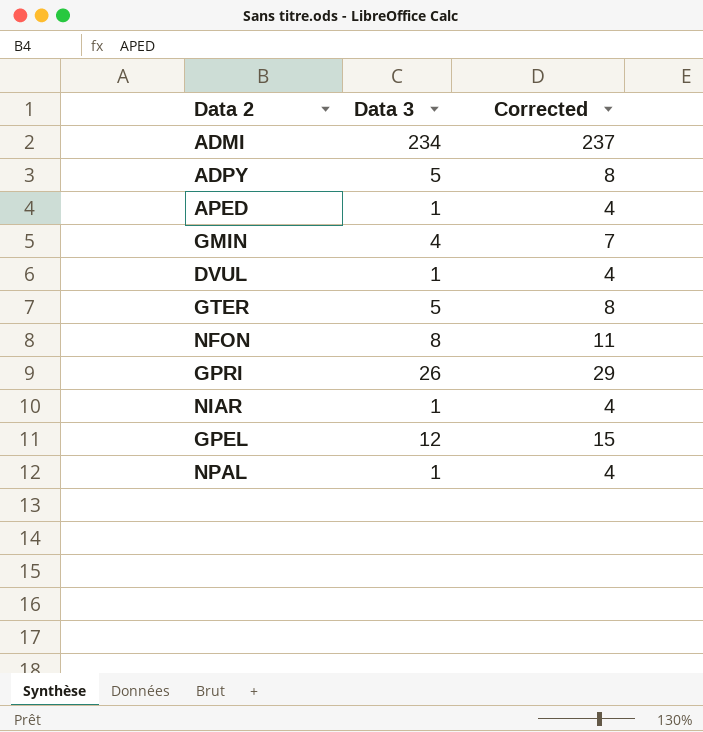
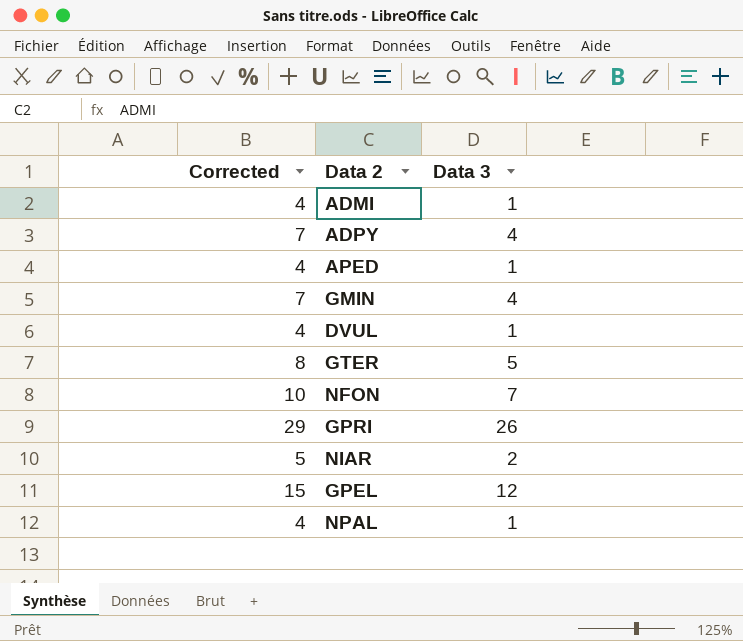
column Corrected | position: 3 -> 1
ADMI | Corrected: 237 -> 4
ADMI | Data 3: 234 -> 1
ADPY | Corrected: 8 -> 7
ADPY | Data 3: 5 -> 4
NFON | Corrected: 11 -> 10
NFON | Data 3: 8 -> 7
NIAR | Corrected: 4 -> 5
NIAR | Data 3: 1 -> 2

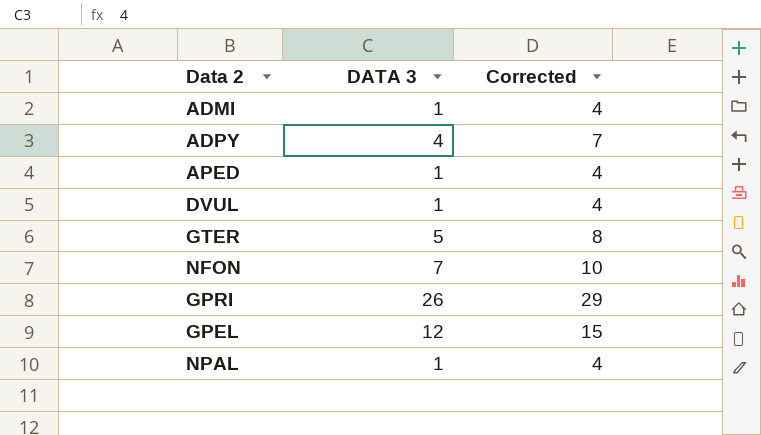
column name: Data 3 -> DATA 3
column Corrected | position: 1 -> 3
row GMIN: 7 | 4 -> none
row NIAR: 5 | 2 -> none

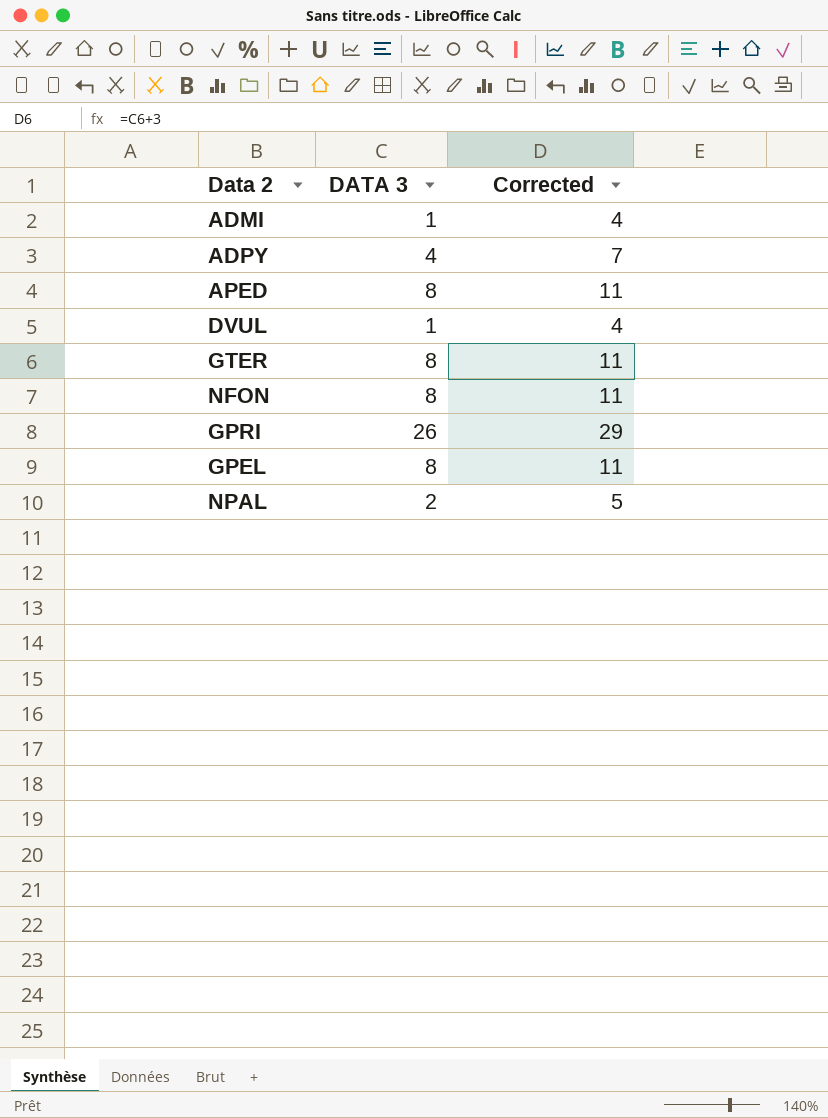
APED | DATA 3: 1 -> 8
APED | Corrected: 4 -> 11
GTER | DATA 3: 5 -> 8
GTER | Corrected: 8 -> 11
NFON | DATA 3: 7 -> 8
NFON | Corrected: 10 -> 11
GPEL | DATA 3: 12 -> 8
GPEL | Corrected: 15 -> 11
NPAL | DATA 3: 1 -> 2
NPAL | Corrected: 4 -> 5

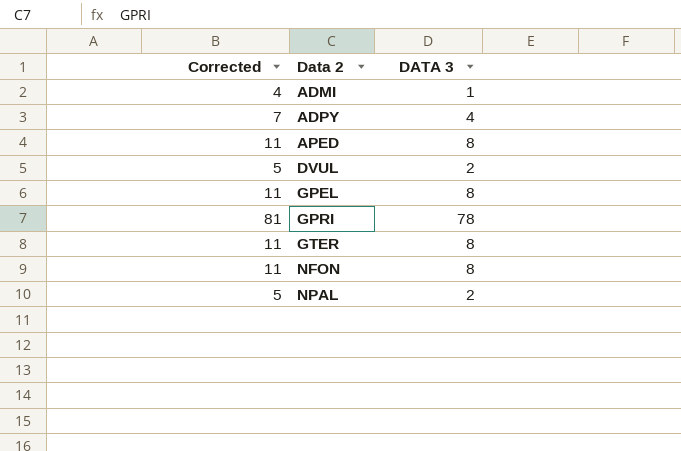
row order: none -> Data 2 ascending
column Corrected | position: 3 -> 1
DVUL | Corrected: 4 -> 5
DVUL | DATA 3: 1 -> 2
GPRI | Corrected: 29 -> 81
GPRI | DATA 3: 26 -> 78

